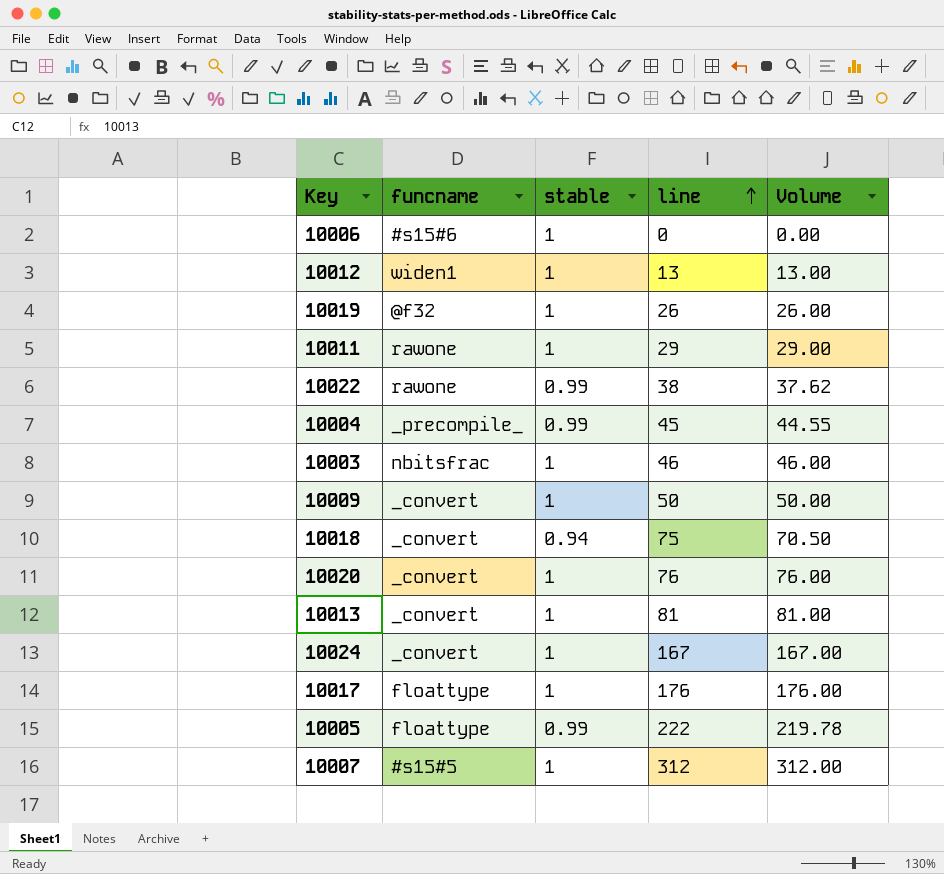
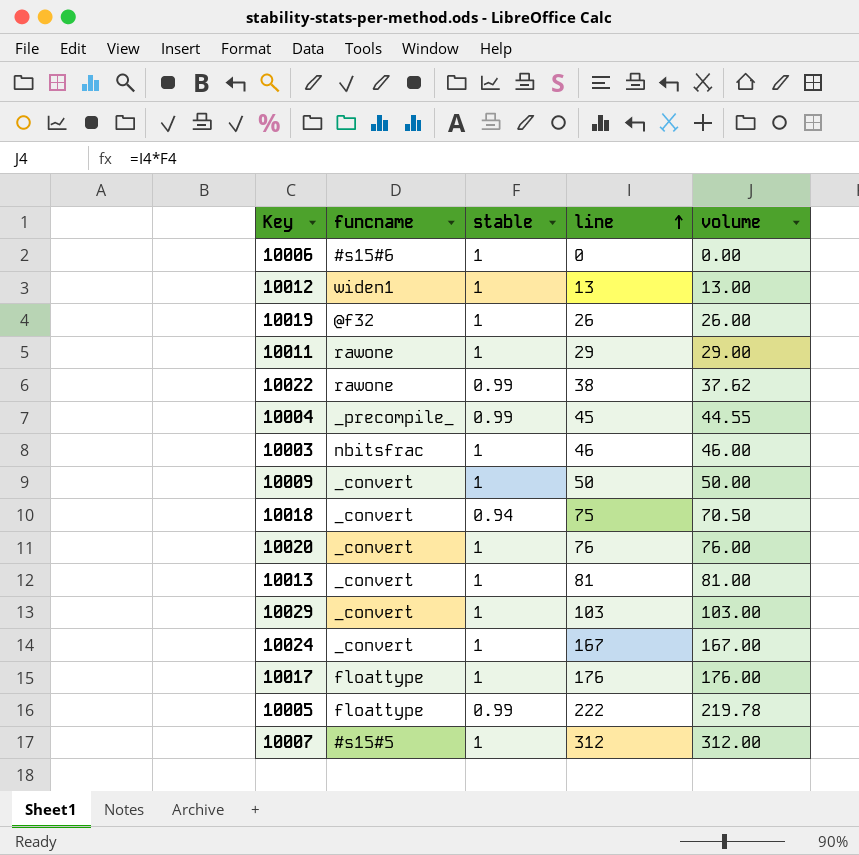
column name: Volume -> volume
row 10029: none -> _convert | 1 | 103 | 103.00

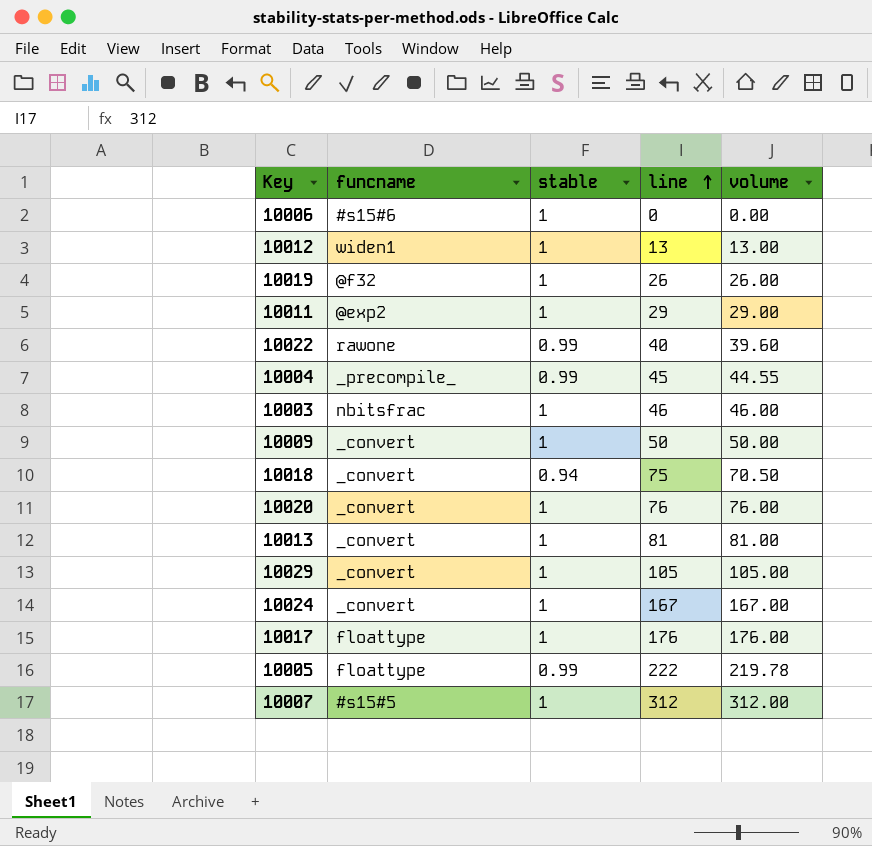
10011 | funcname: rawone -> @exp2
10022 | line: 38 -> 40
10022 | volume: 37.62 -> 39.60
10029 | line: 103 -> 105
10029 | volume: 103.00 -> 105.00

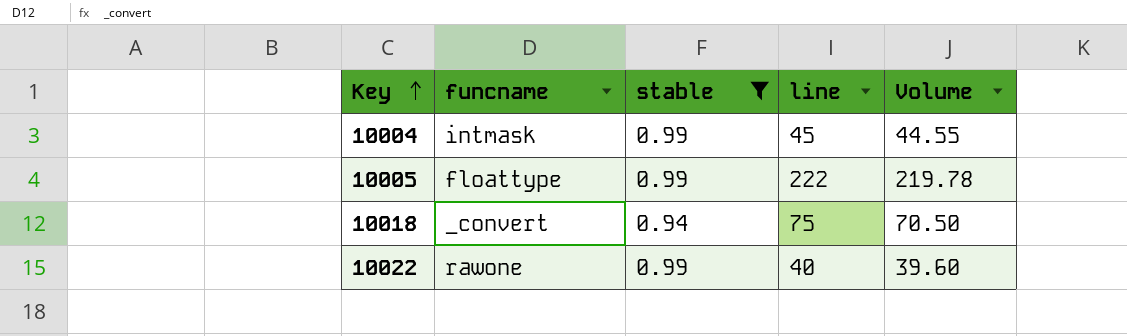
filter: none -> stable != 1
row order: line ascending -> Key ascending
column name: volume -> Volume
10004 | funcname: _precompile_ -> intmask

